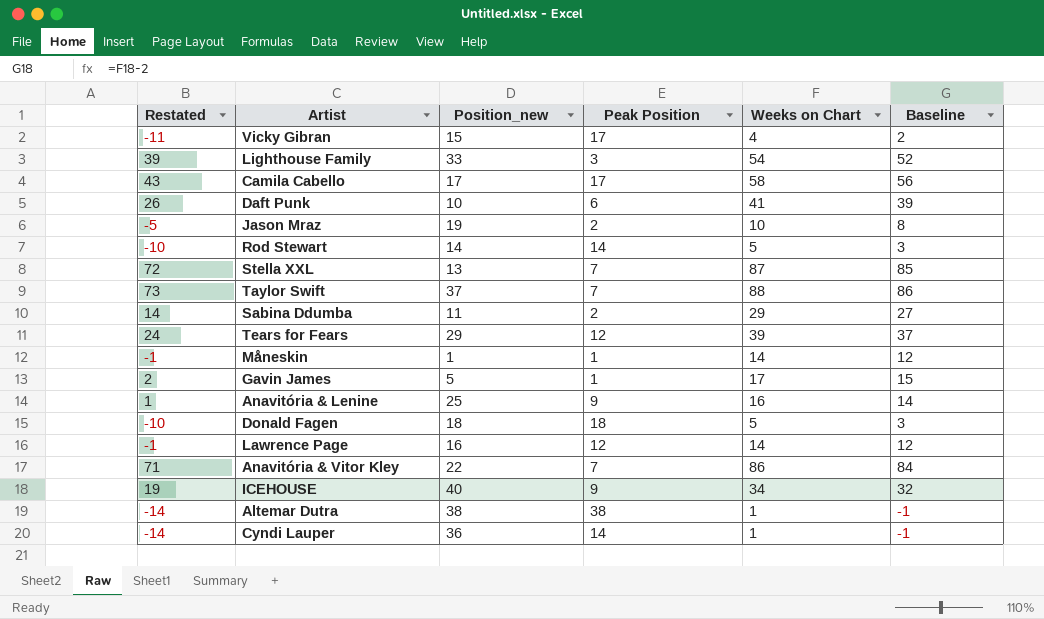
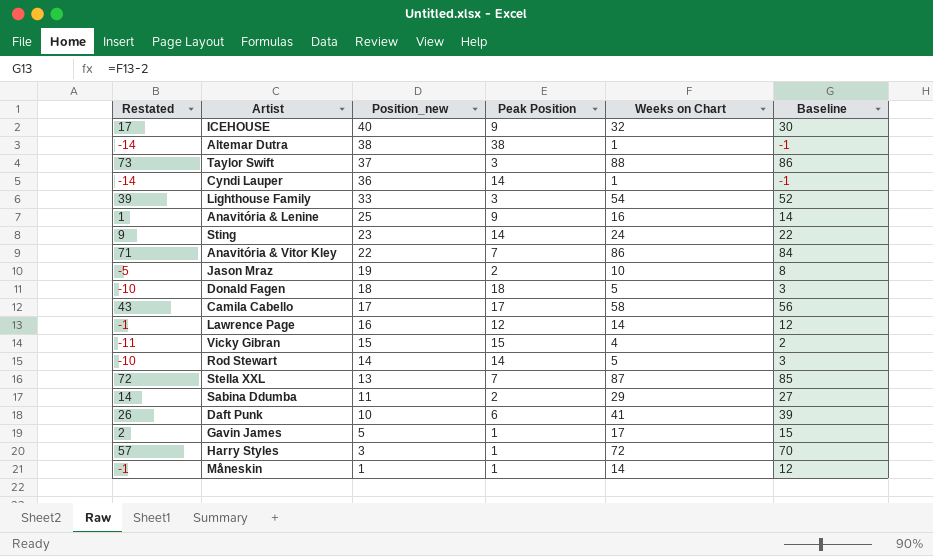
row order: none -> Position_new descending
row Tears for Fears: 24 | 29 | 12 | 39 | 37 -> none
ICEHOUSE | Restated: 19 -> 17
ICEHOUSE | Weeks on Chart: 34 -> 32
ICEHOUSE | Baseline: 32 -> 30
Taylor Swift | Peak Position: 7 -> 3
row Sting: none -> 9 | 23 | 14 | 24 | 22
Vicky Gibran | Peak Position: 17 -> 15
row Harry Styles: none -> 57 | 3 | 1 | 72 | 70

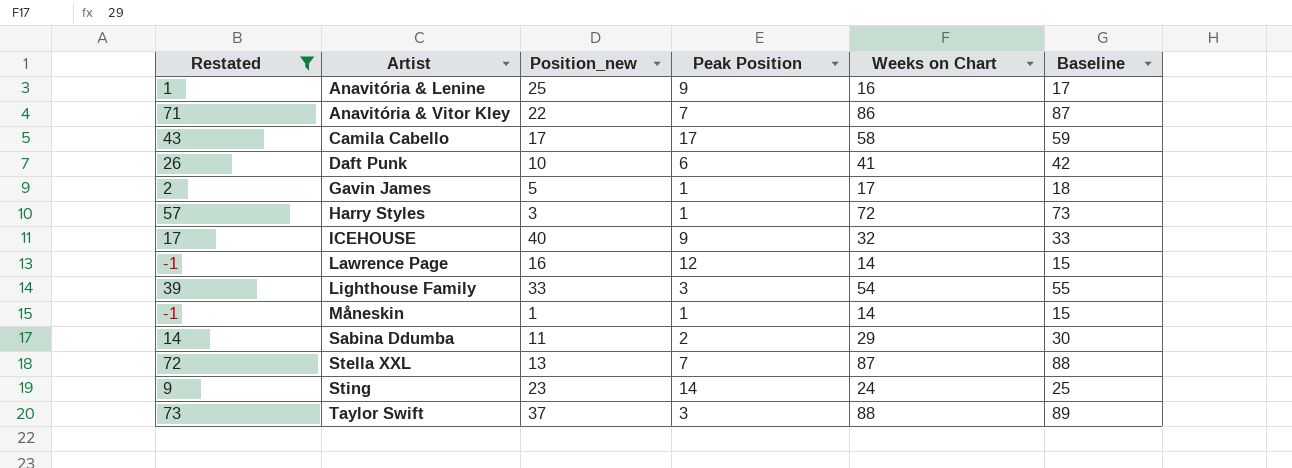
filter: none -> Restated >= -1
row order: Position_new descending -> Artist ascending
column Baseline | formula: [Weeks on Chart] - 2 -> [Weeks on Chart] + 1

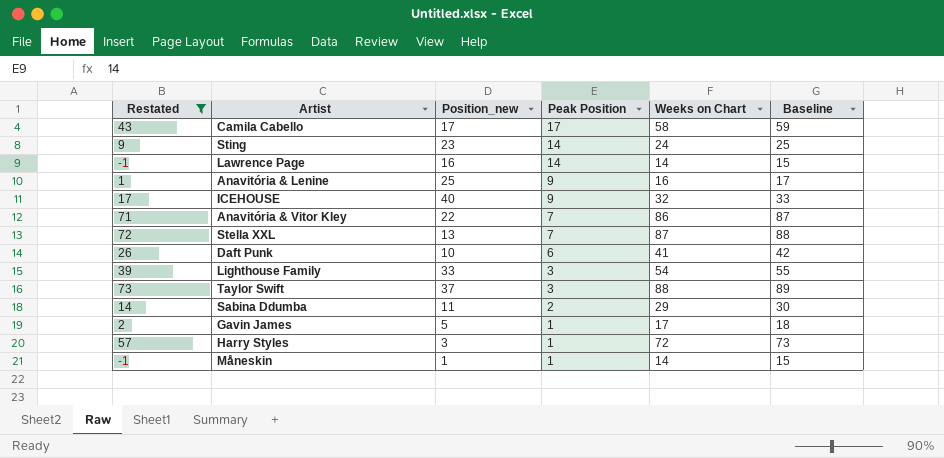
row order: Artist ascending -> Peak Position descending
Lawrence Page | Peak Position: 12 -> 14

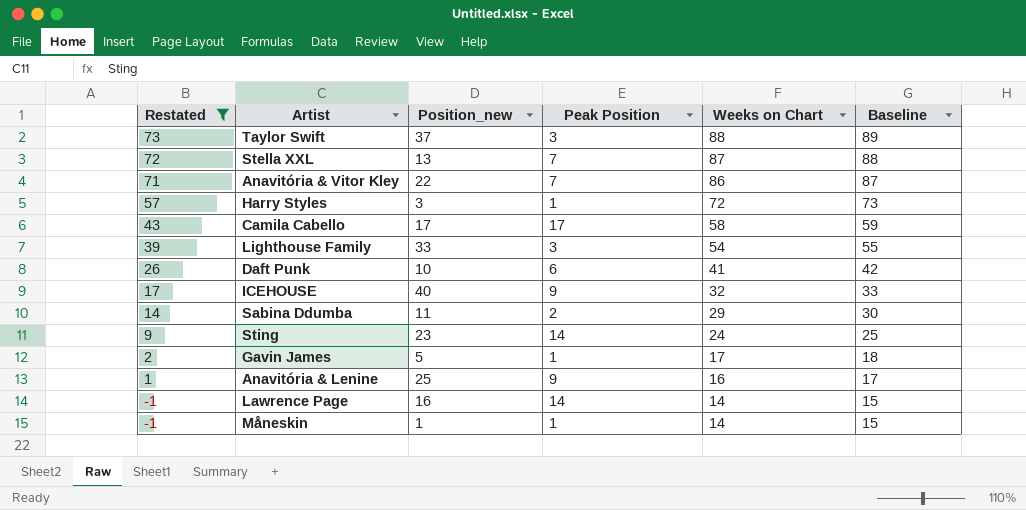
row order: Peak Position descending -> Restated descending

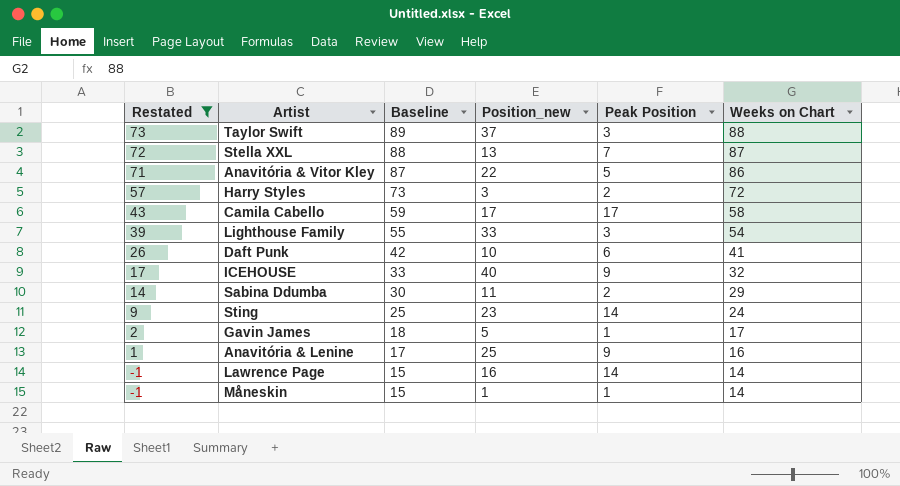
column Baseline | position: 6 -> 3
Anavitória & Vitor Kley | Peak Position: 7 -> 5
Harry Styles | Peak Position: 1 -> 2

